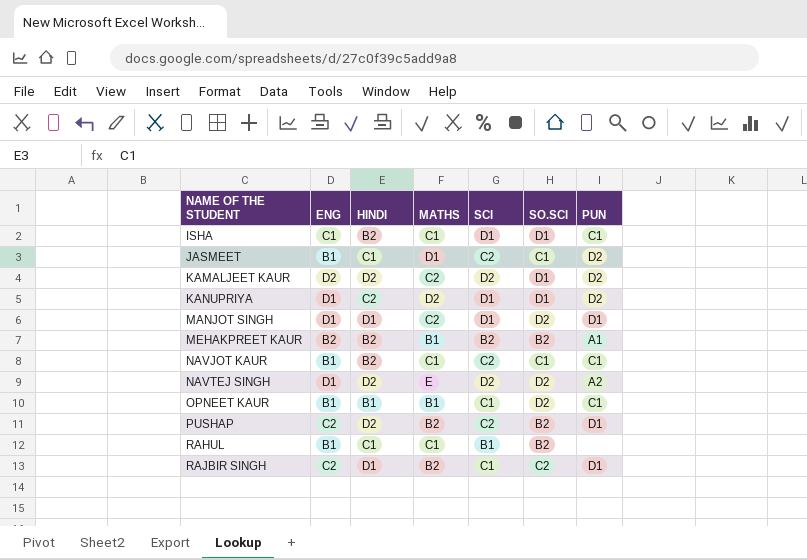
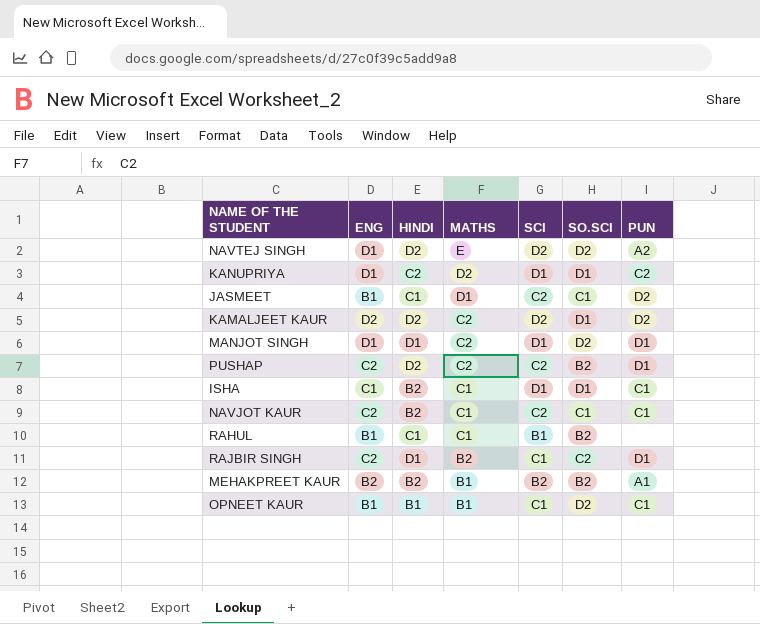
row order: NAME OF THE STUDENT ascending -> MATHS descending
KANUPRIYA | PUN: D2 -> C2
PUSHAP | MATHS: B2 -> C2
NAVJOT KAUR | ENG: B1 -> C2

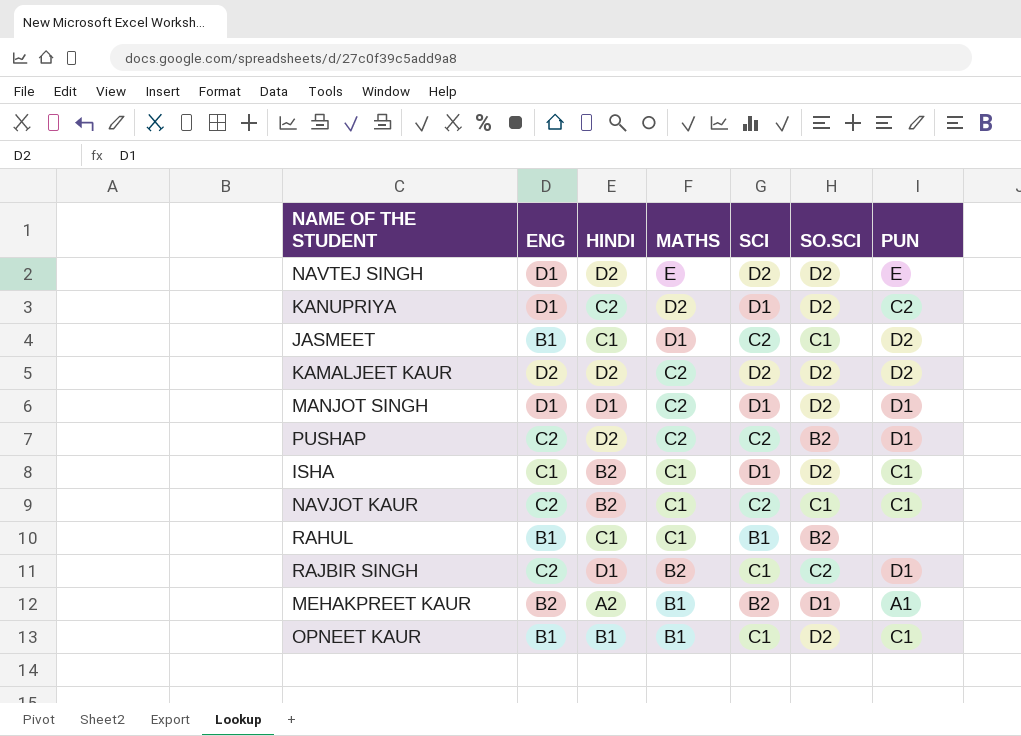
NAVTEJ SINGH | PUN: A2 -> E
KANUPRIYA | SO.SCI: D1 -> D2
KAMALJEET KAUR | SO.SCI: D1 -> D2
ISHA | SO.SCI: D1 -> D2
MEHAKPREET KAUR | HINDI: B2 -> A2
MEHAKPREET KAUR | SO.SCI: B2 -> D1

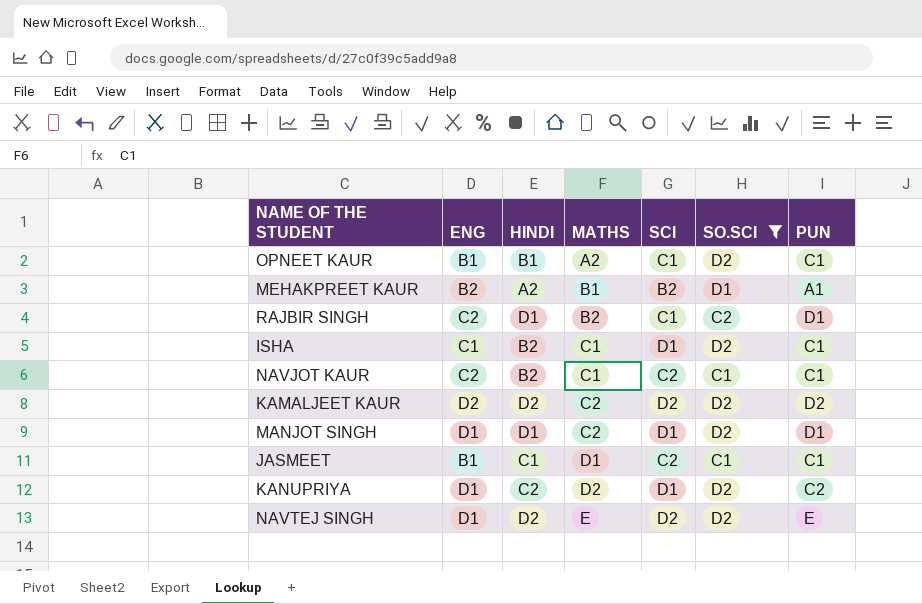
filter: none -> SO.SCI != B2
row order: MATHS descending -> MATHS ascending
OPNEET KAUR | MATHS: B1 -> A2
JASMEET | PUN: D2 -> C1

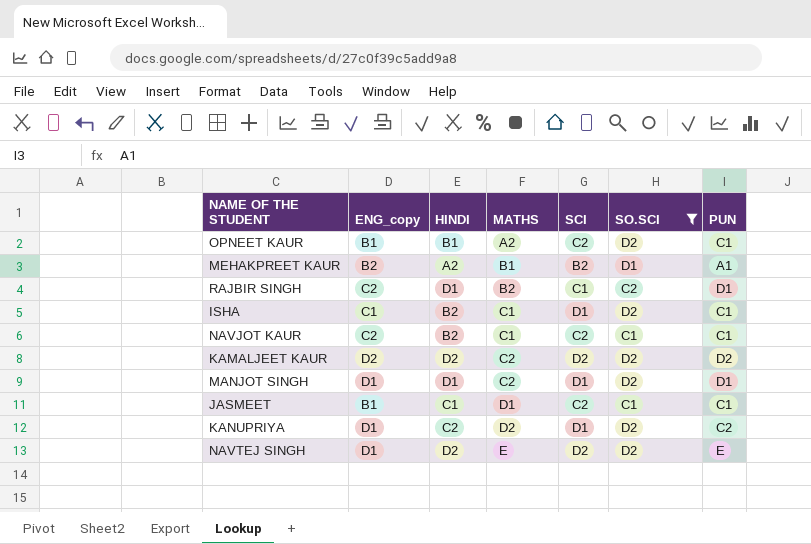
column name: ENG -> ENG_copy
OPNEET KAUR | SCI: C1 -> C2

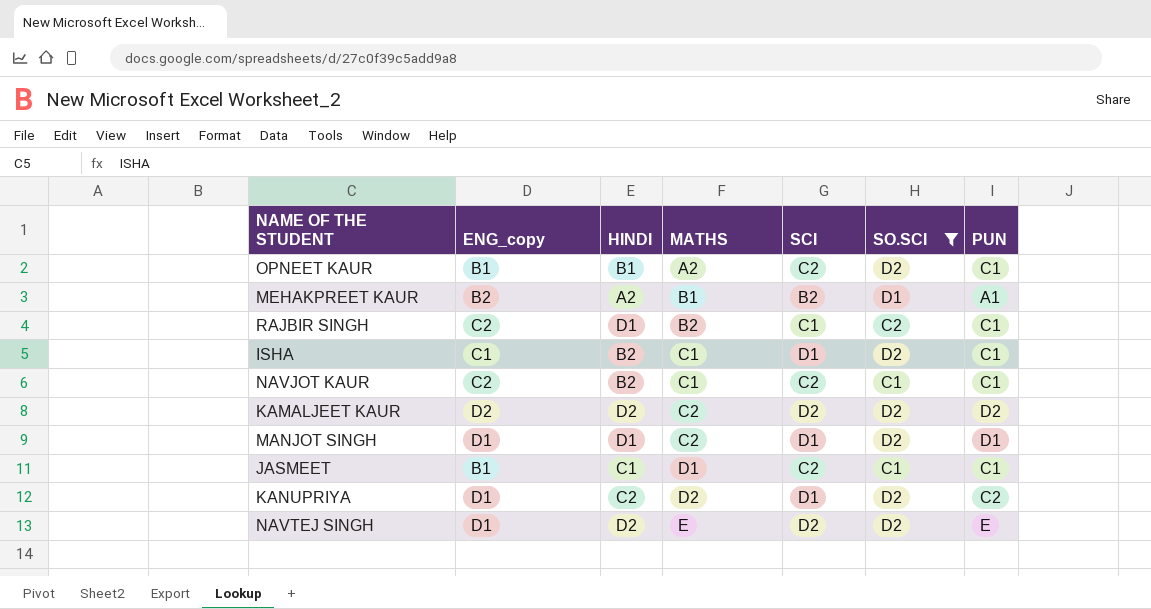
RAJBIR SINGH | PUN: D1 -> C1

